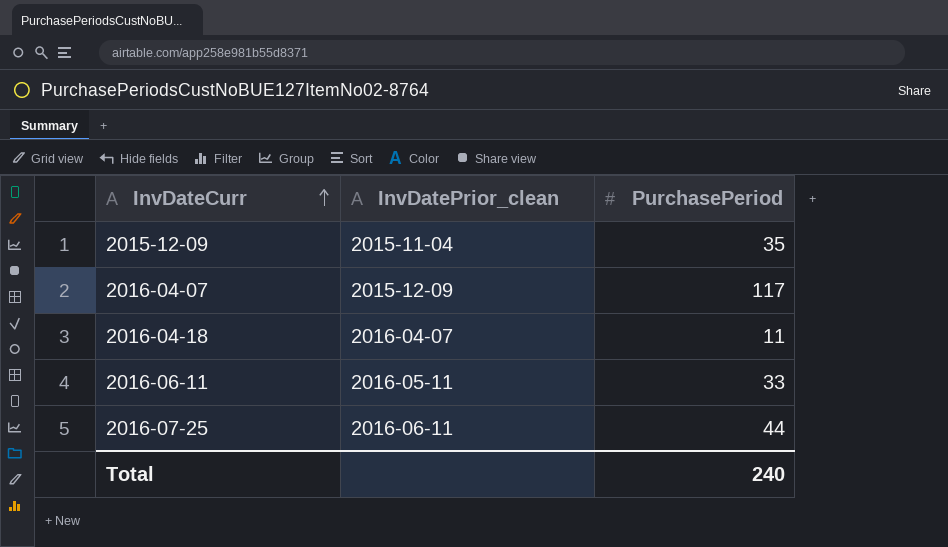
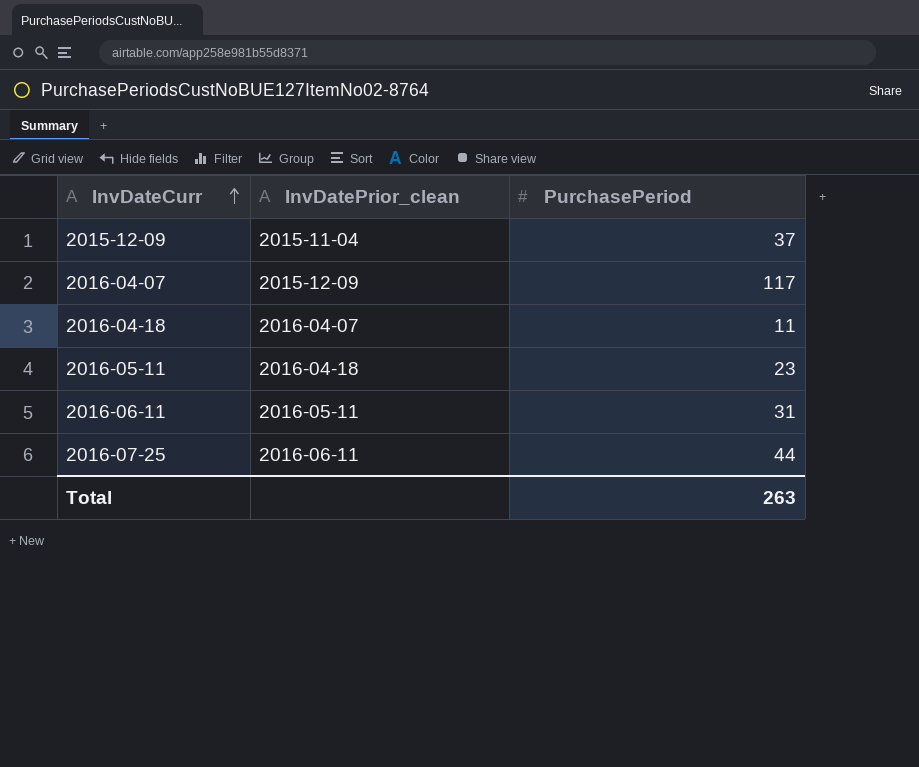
2015-12-09 | PurchasePeriod: 35 -> 37
row 2016-05-11: none -> 2016-04-18 | 23
2016-06-11 | PurchasePeriod: 33 -> 31
Total | PurchasePeriod: 240 -> 263

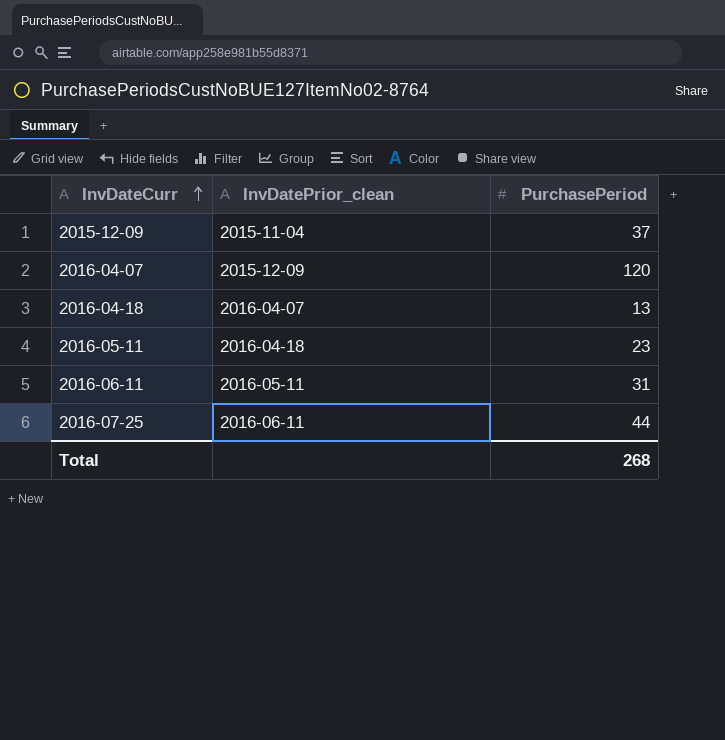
2016-04-07 | PurchasePeriod: 117 -> 120
2016-04-18 | PurchasePeriod: 11 -> 13
Total | PurchasePeriod: 263 -> 268

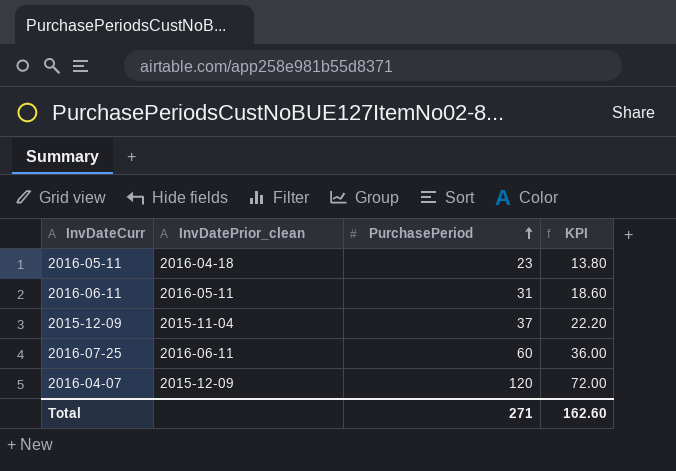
row order: InvDateCurr ascending -> PurchasePeriod ascending
column KPI | formula: none -> [PurchasePeriod] * 0.6
row 2016-04-18: 2016-04-07 | 13 -> none
2016-07-25 | PurchasePeriod: 44 -> 60
Total | PurchasePeriod: 268 -> 271

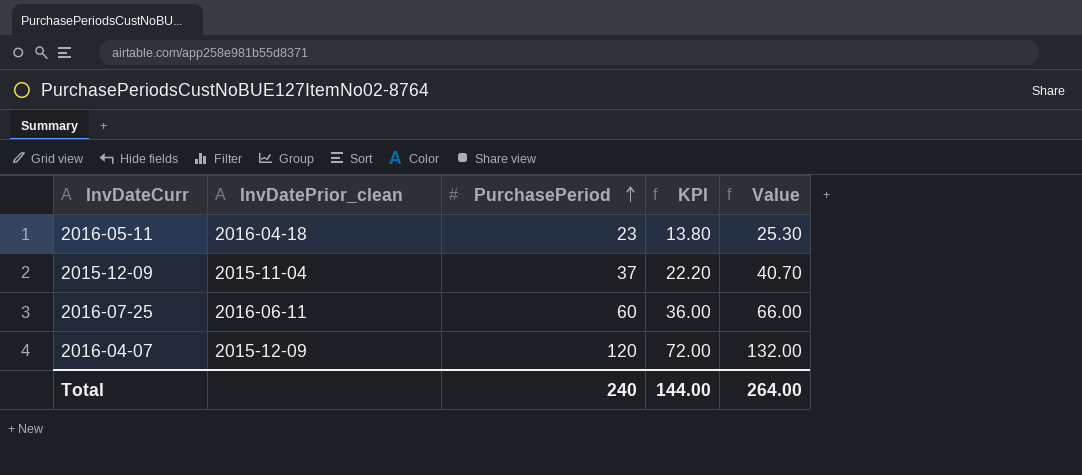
column Value | formula: none -> [PurchasePeriod] * 1.1
row 2016-06-11: 2016-05-11 | 31 | 18.60 -> none
Total | PurchasePeriod: 271 -> 240
Total | KPI: 162.60 -> 144.00

